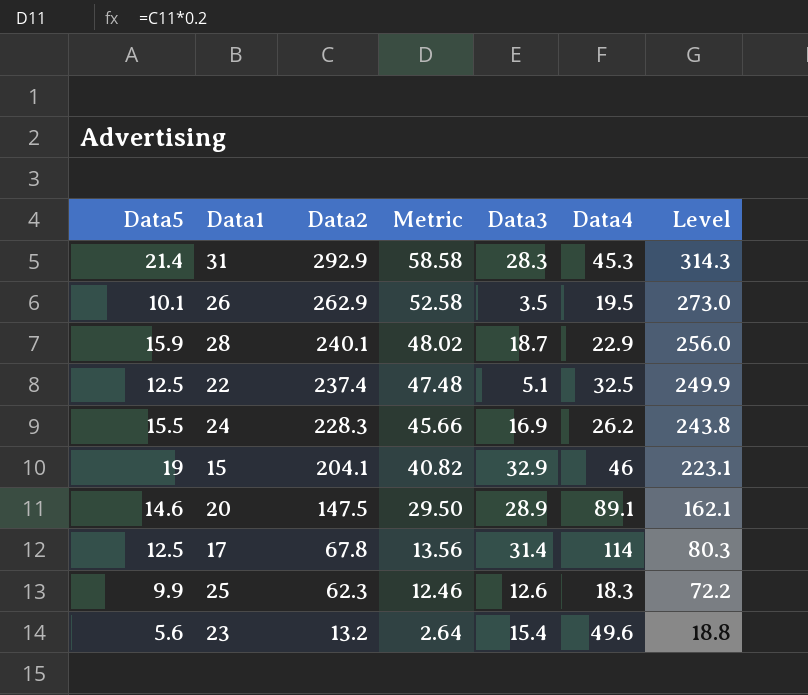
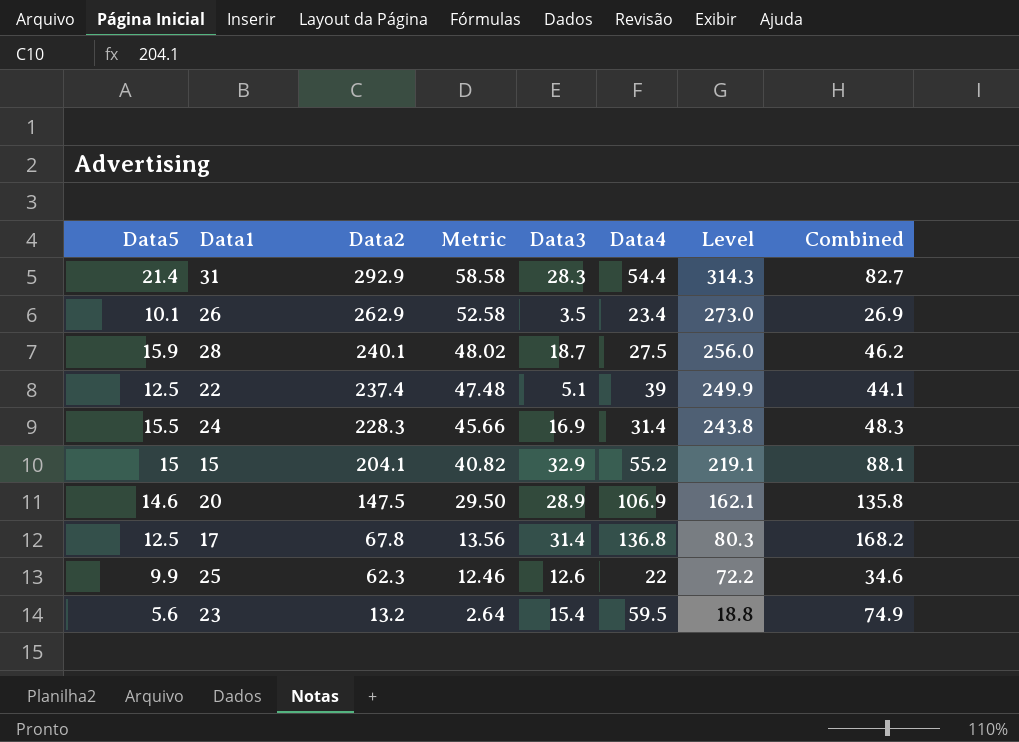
column Combined | formula: none -> [Data3] + [Data4]
31 | Data4: 45.3 -> 54.4
26 | Data4: 19.5 -> 23.4
28 | Data4: 22.9 -> 27.5
22 | Data4: 32.5 -> 39
24 | Data4: 26.2 -> 31.4
15 | Data5: 19 -> 15
15 | Data4: 46 -> 55.2
15 | Level: 223.1 -> 219.1
20 | Data4: 89.1 -> 106.9
17 | Data4: 114 -> 136.8
25 | Data4: 18.3 -> 22
23 | Data4: 49.6 -> 59.5

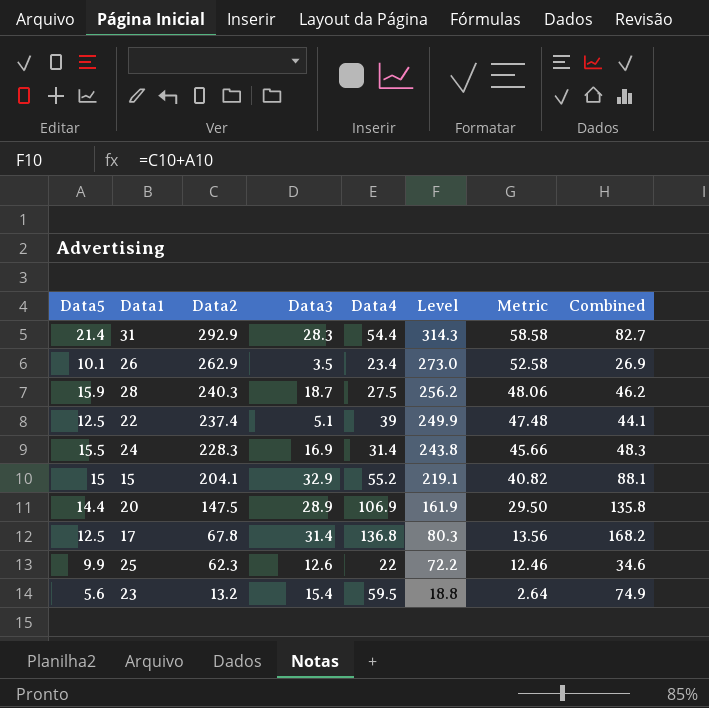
column Metric | position: 4 -> 7
28 | Data2: 240.1 -> 240.3
28 | Level: 256.0 -> 256.2
28 | Metric: 48.02 -> 48.06
20 | Data5: 14.6 -> 14.4
20 | Level: 162.1 -> 161.9

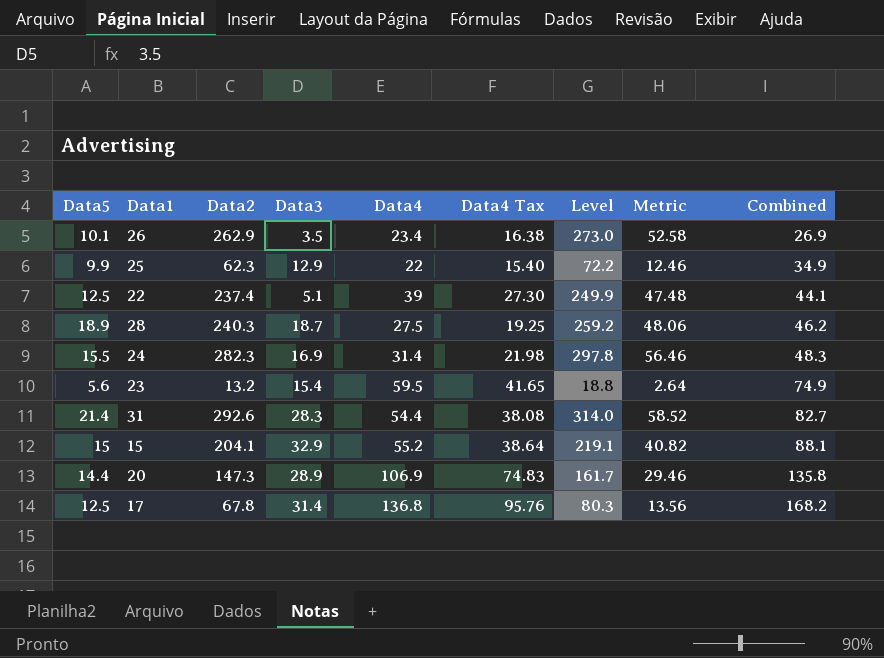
row order: Data2 descending -> Combined ascending
column Data4 Tax | formula: none -> [Data4] * 0.7
25 | Data3: 12.6 -> 12.9
25 | Combined: 34.6 -> 34.9
28 | Data5: 15.9 -> 18.9
28 | Level: 256.2 -> 259.2
24 | Data2: 228.3 -> 282.3
24 | Level: 243.8 -> 297.8
24 | Metric: 45.66 -> 56.46
31 | Data2: 292.9 -> 292.6
31 | Level: 314.3 -> 314.0
31 | Metric: 58.58 -> 58.52
20 | Data2: 147.5 -> 147.3
20 | Level: 161.9 -> 161.7
20 | Metric: 29.50 -> 29.46

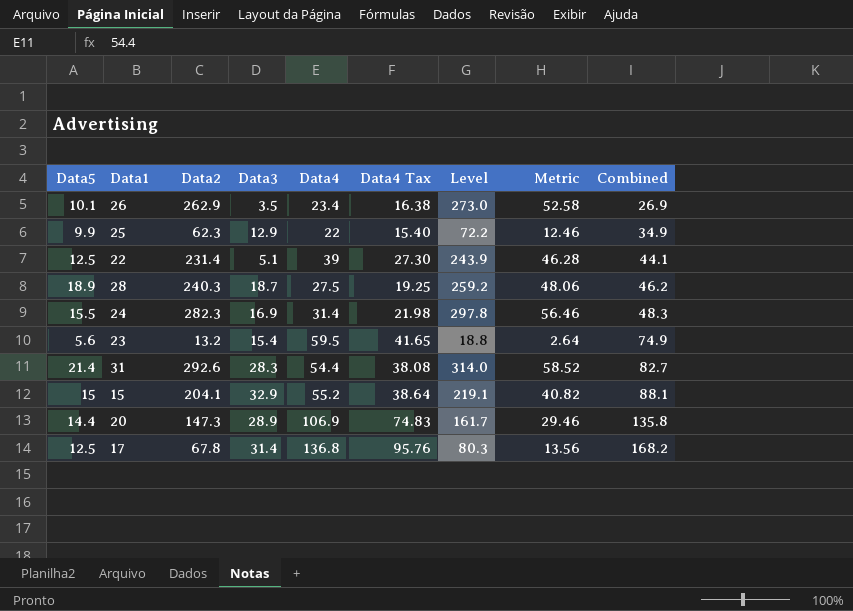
22 | Data2: 237.4 -> 231.4
22 | Level: 249.9 -> 243.9
22 | Metric: 47.48 -> 46.28

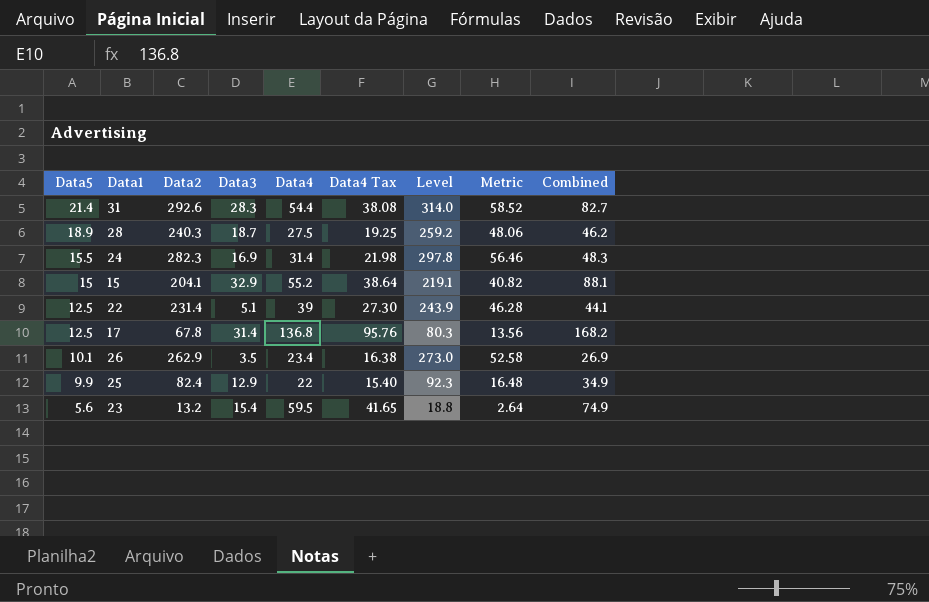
row order: Combined ascending -> Data5 descending
row 20: 14.4 | 147.3 | 28.9 | 106.9 | 74.83 | 161.7 | 29.46 | 135.8 -> none
25 | Data2: 62.3 -> 82.4
25 | Level: 72.2 -> 92.3
25 | Metric: 12.46 -> 16.48

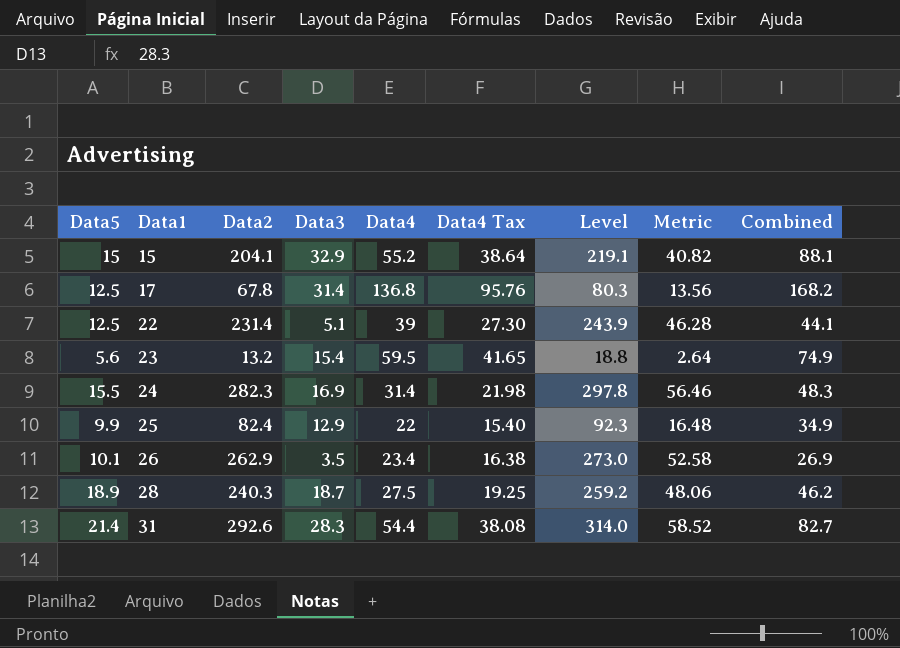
row order: Data5 descending -> Data1 ascending

